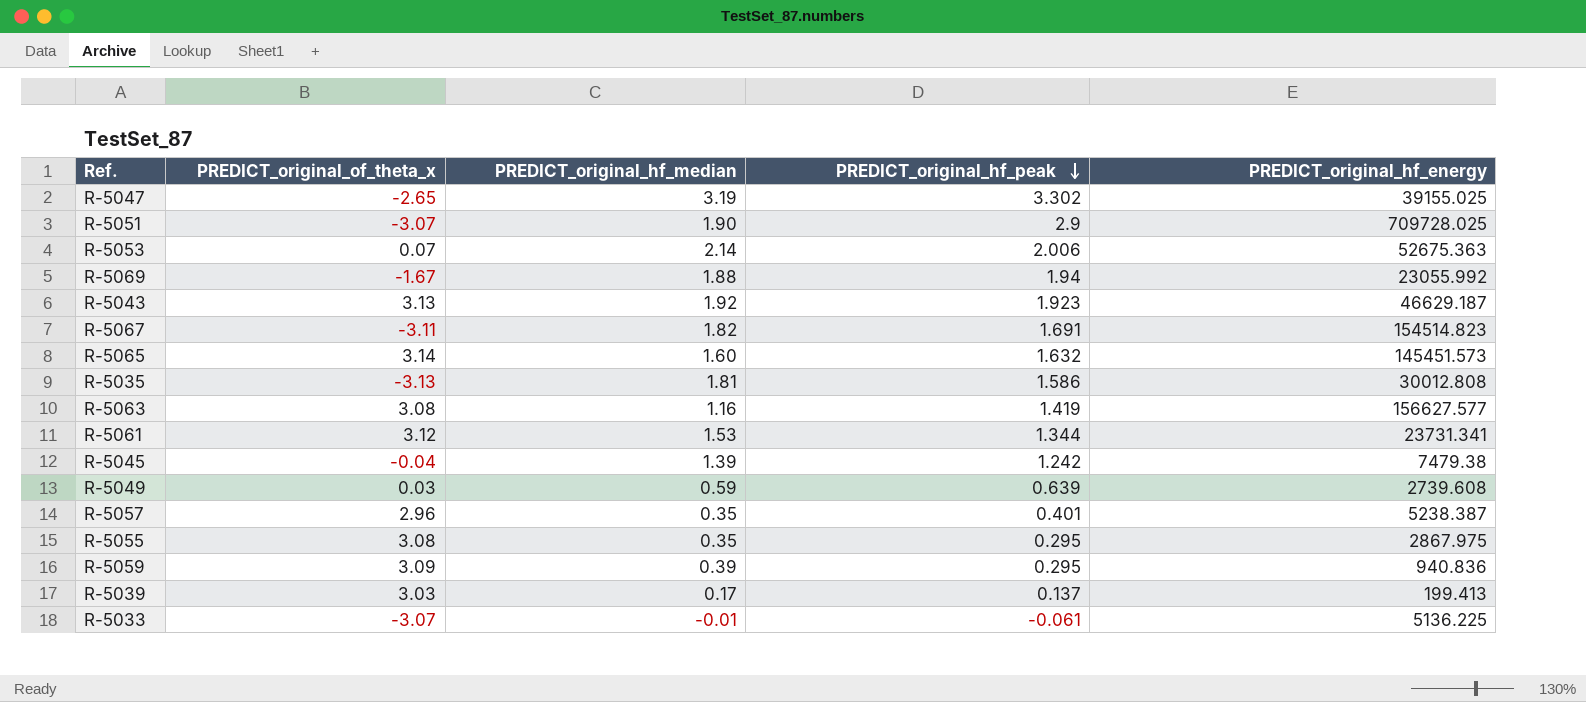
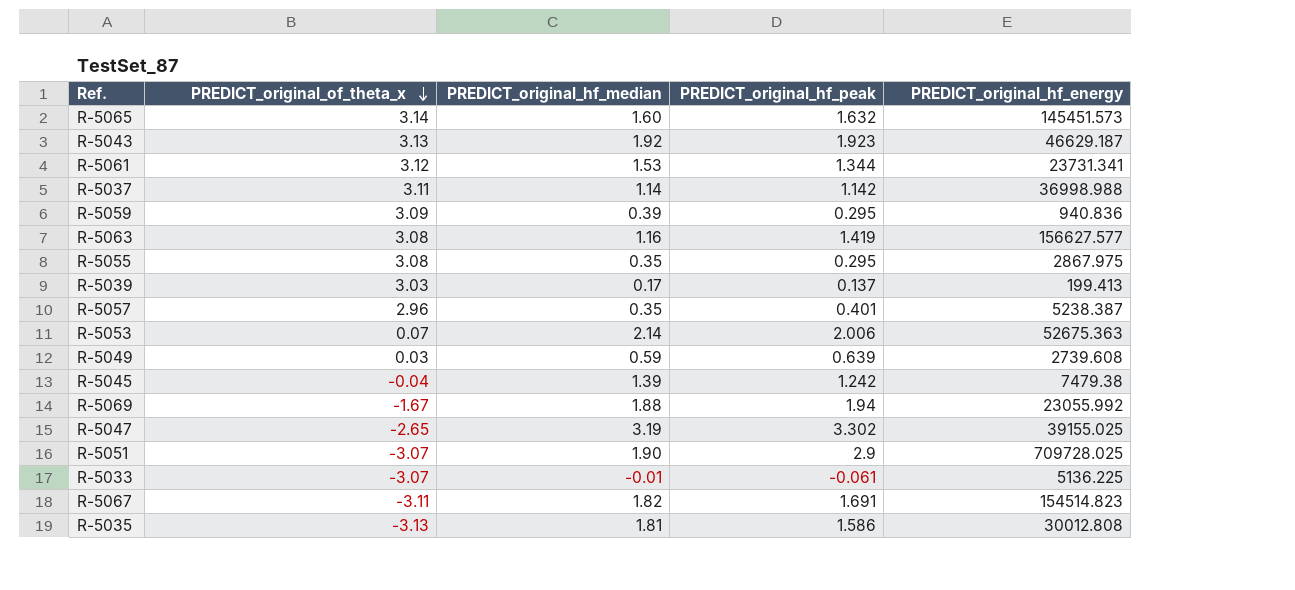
row order: PREDICT_original_hf_peak descending -> PREDICT_original_of_theta_x descending
row R-5037: none -> 3.11 | 1.14 | 1.142 | 36998.988

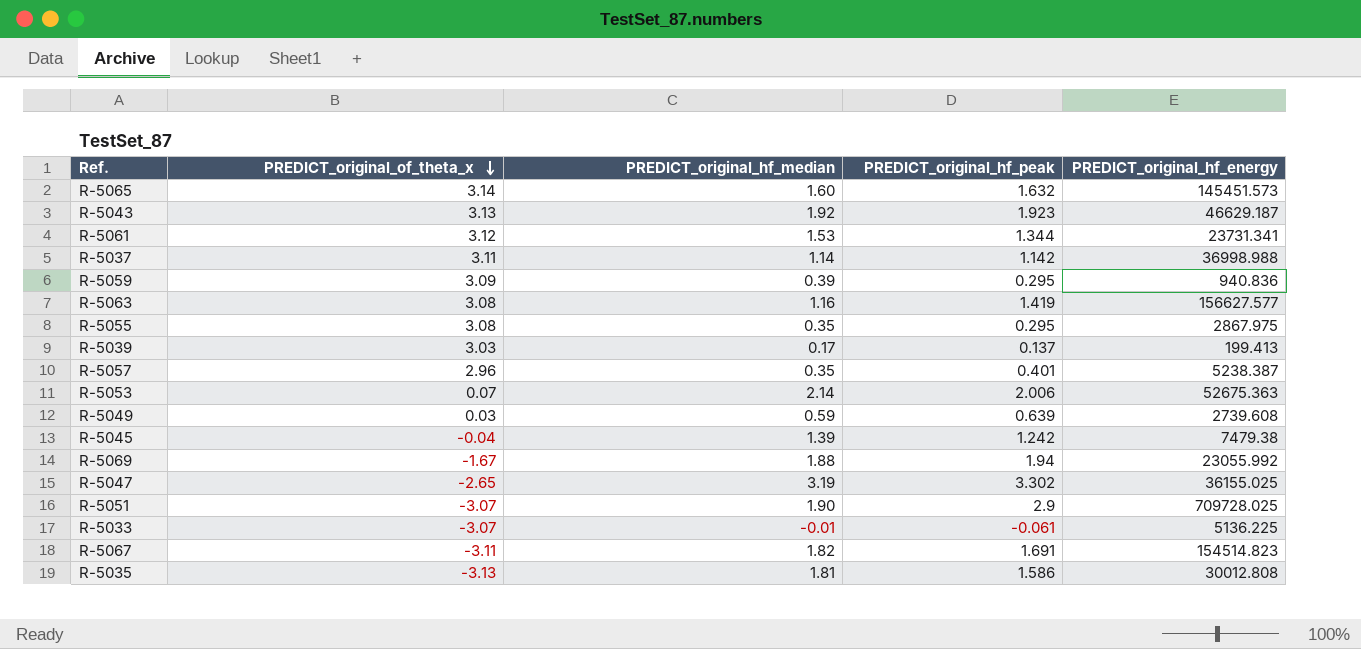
R-5047 | PREDICT_original_hf_energy: 39155.025 -> 36155.025

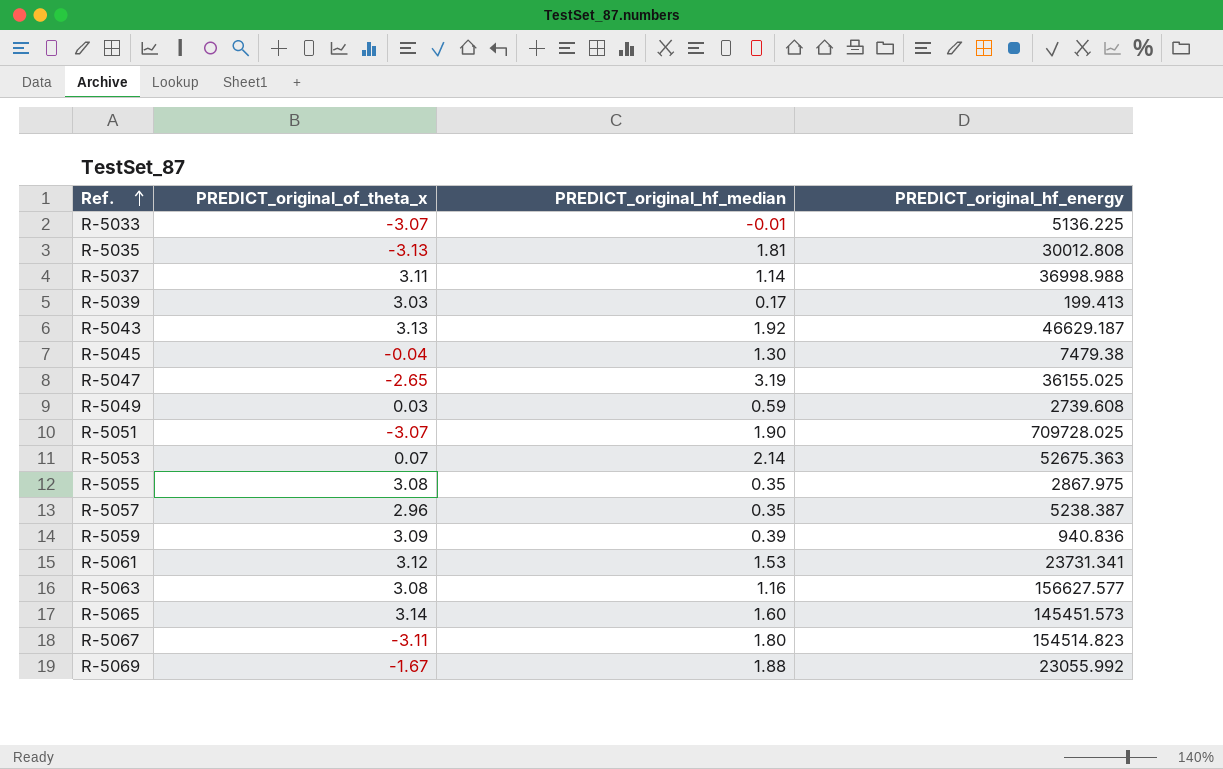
row order: PREDICT_original_of_theta_x descending -> Ref. ascending
column PREDICT_original_hf_peak | position: 4 -> none
R-5045 | PREDICT_original_hf_median: 1.39 -> 1.30
R-5067 | PREDICT_original_hf_median: 1.82 -> 1.80

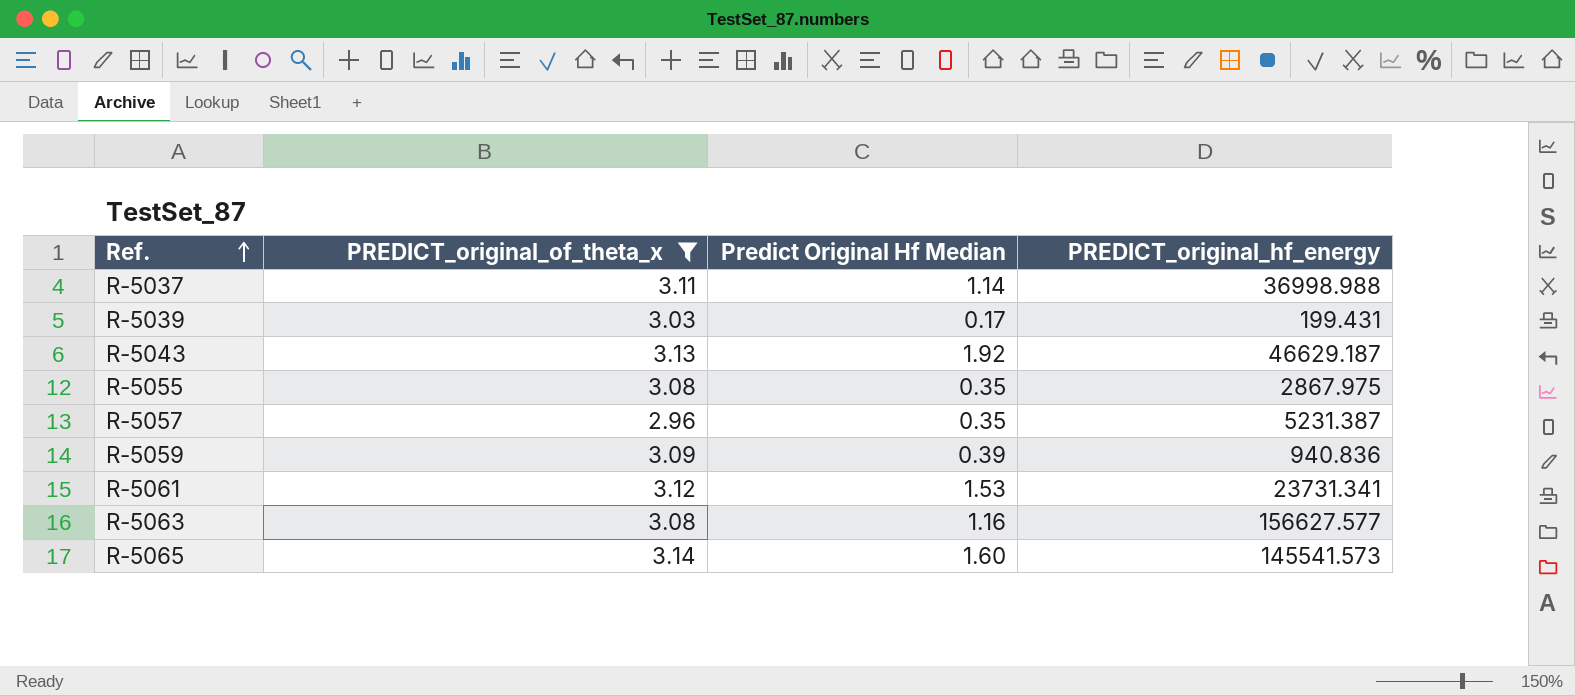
filter: none -> PREDICT_original_of_theta_x >= 2.96
column name: PREDICT_original_hf_median -> Predict Original Hf Median
R-5039 | PREDICT_original_hf_energy: 199.413 -> 199.431
R-5057 | PREDICT_original_hf_energy: 5238.387 -> 5231.387
R-5065 | PREDICT_original_hf_energy: 145451.573 -> 145541.573

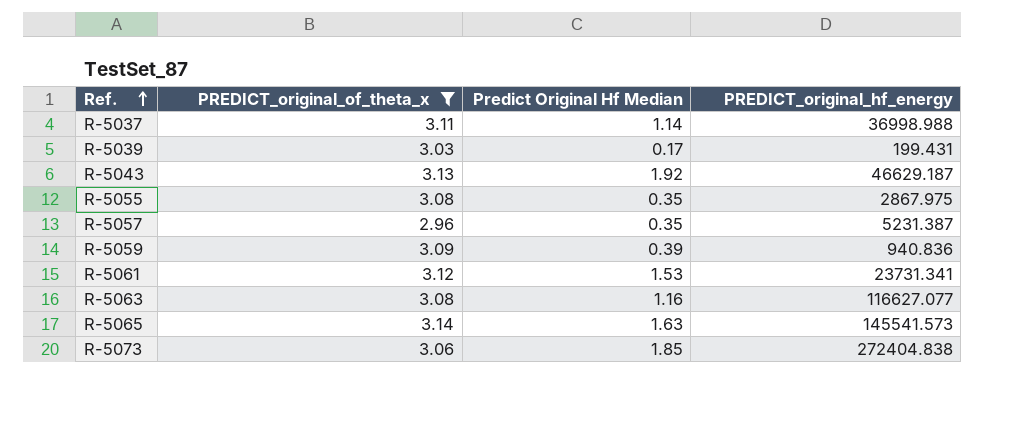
R-5063 | PREDICT_original_hf_energy: 156627.577 -> 116627.077
R-5065 | Predict Original Hf Median: 1.60 -> 1.63
row R-5073: none -> 3.06 | 1.85 | 272404.838

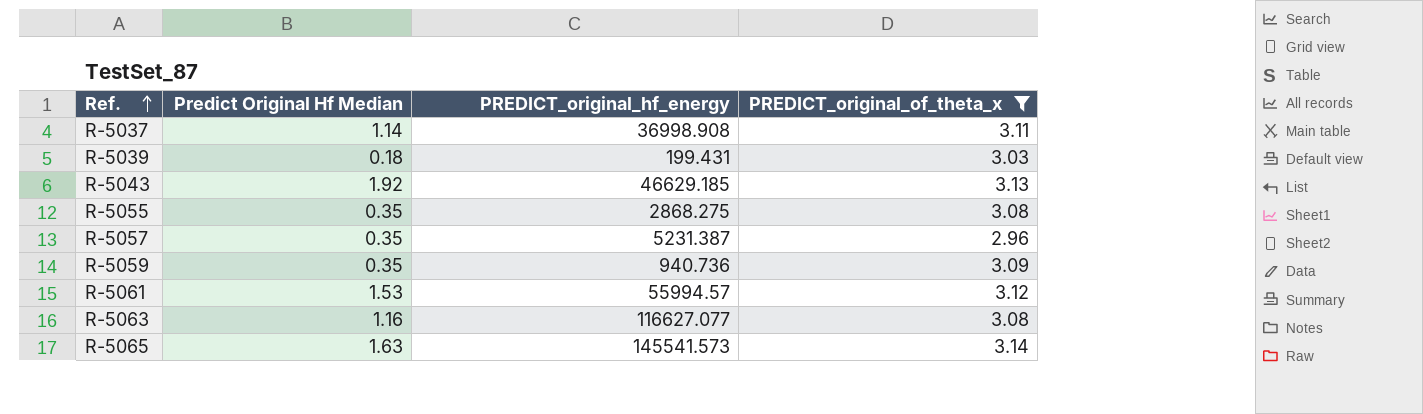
column PREDICT_original_of_theta_x | position: 2 -> 4
row R-5073: 3.06 | 1.85 | 272404.838 -> none
R-5037 | PREDICT_original_hf_energy: 36998.988 -> 36998.908
R-5039 | Predict Original Hf Median: 0.17 -> 0.18
R-5043 | PREDICT_original_hf_energy: 46629.187 -> 46629.185
R-5055 | PREDICT_original_hf_energy: 2867.975 -> 2868.275
R-5059 | Predict Original Hf Median: 0.39 -> 0.35
R-5059 | PREDICT_original_hf_energy: 940.836 -> 940.736
R-5061 | PREDICT_original_hf_energy: 23731.341 -> 55994.57

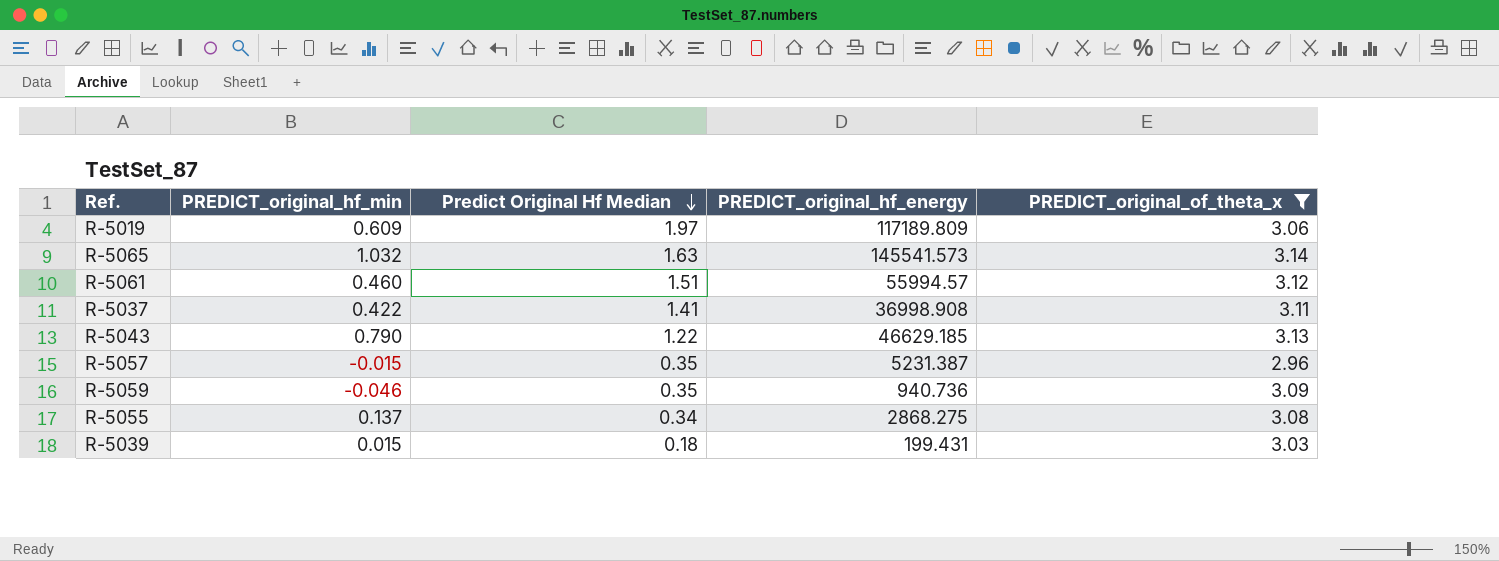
row order: Ref. ascending -> Predict Original Hf Median descending
column PREDICT_original_hf_min | position: none -> 2
row R-5063: 1.16 | 116627.077 | 3.08 -> none
row R-5019: none -> 0.609 | 1.97 | 117189.809 | 3.06
R-5061 | Predict Original Hf Median: 1.53 -> 1.51
R-5037 | Predict Original Hf Median: 1.14 -> 1.41
R-5043 | Predict Original Hf Median: 1.92 -> 1.22
R-5055 | Predict Original Hf Median: 0.35 -> 0.34

